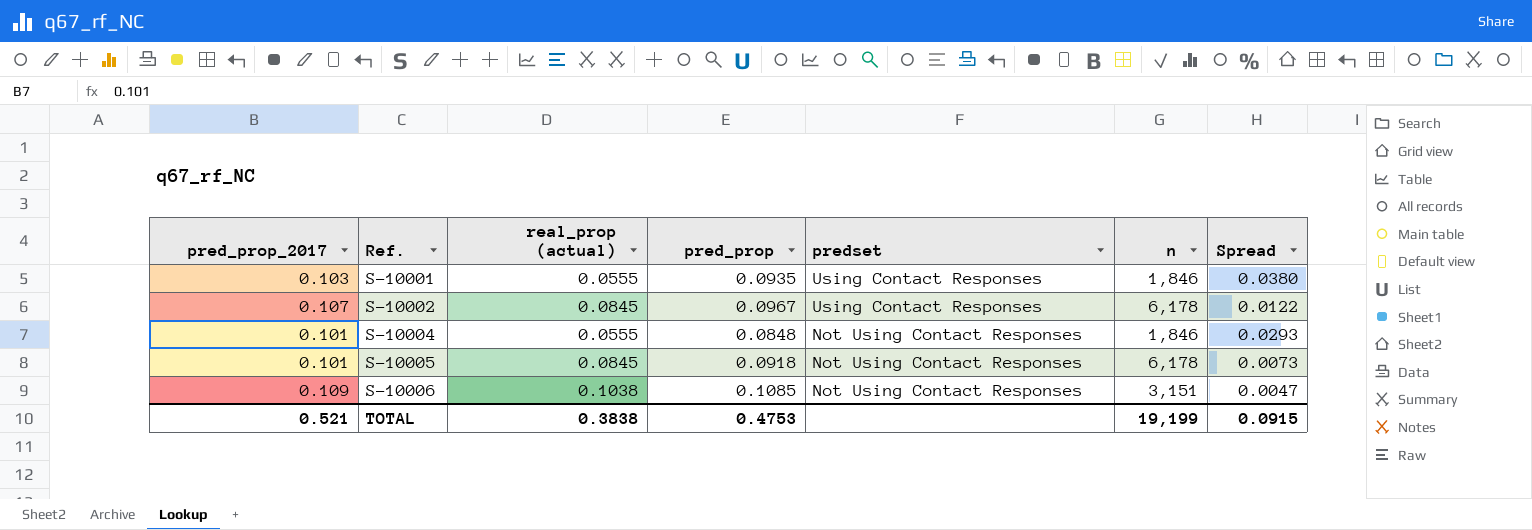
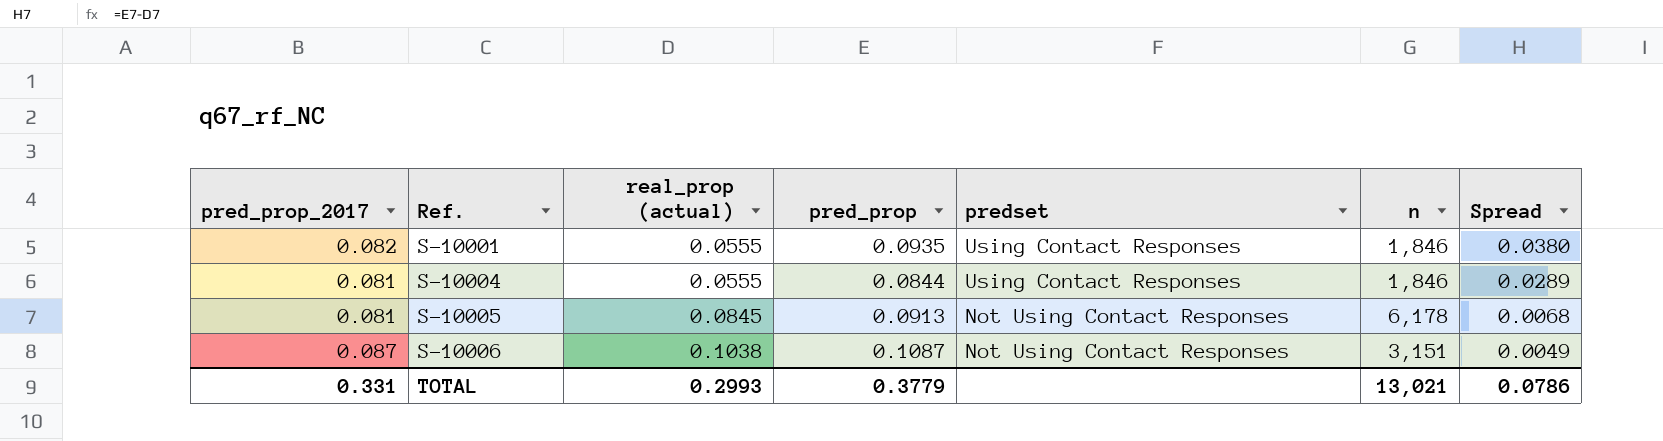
row S-10002: 0.107 | 0.0845 | 0.0967 | Using Contact Responses | 6,178 | 0.0122 -> none
S-10001 | pred_prop_2017: 0.103 -> 0.082
S-10004 | pred_prop_2017: 0.101 -> 0.081
S-10004 | pred_prop: 0.0848 -> 0.0844
S-10004 | predset: Not Using Contact Responses -> Using Contact Responses
S-10004 | Spread: 0.0293 -> 0.0289
S-10005 | pred_prop_2017: 0.101 -> 0.081
S-10005 | pred_prop: 0.0918 -> 0.0913
S-10005 | Spread: 0.0073 -> 0.0068
S-10006 | pred_prop_2017: 0.109 -> 0.087
S-10006 | pred_prop: 0.1085 -> 0.1087
S-10006 | Spread: 0.0047 -> 0.0049
TOTAL | pred_prop_2017: 0.521 -> 0.331
TOTAL | real_prop (actual): 0.3838 -> 0.2993
TOTAL | pred_prop: 0.4753 -> 0.3779
TOTAL | n: 19,199 -> 13,021
TOTAL | Spread: 0.0915 -> 0.0786

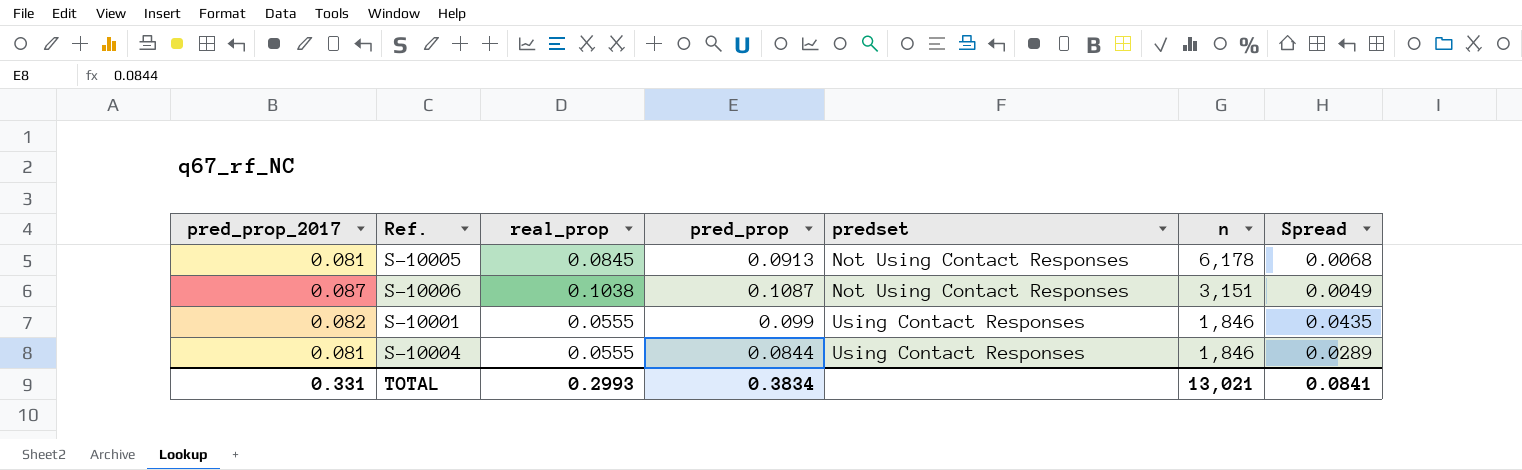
row order: Ref. ascending -> predset ascending
column name: real_prop (actual) -> real_prop
S-10001 | pred_prop: 0.0935 -> 0.099
S-10001 | Spread: 0.0380 -> 0.0435
TOTAL | pred_prop: 0.3779 -> 0.3834
TOTAL | Spread: 0.0786 -> 0.0841

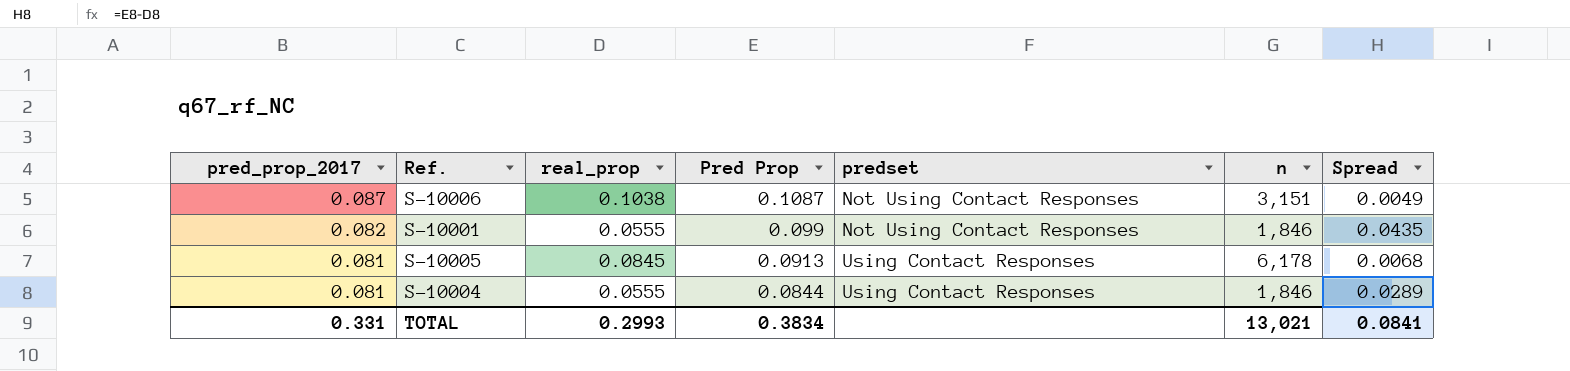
row order: predset ascending -> pred_prop_2017 descending
column name: pred_prop -> Pred Prop
S-10001 | predset: Using Contact Responses -> Not Using Contact Responses
S-10005 | predset: Not Using Contact Responses -> Using Contact Responses

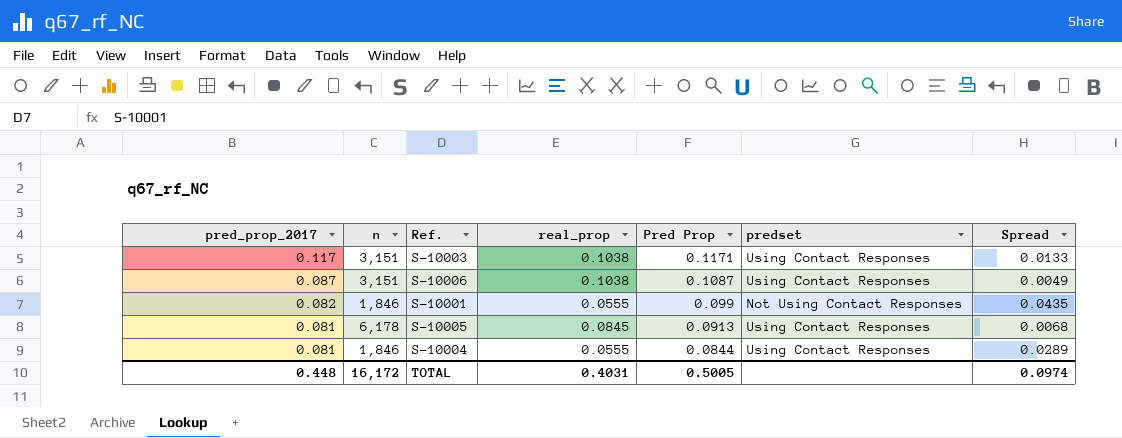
column n | position: 6 -> 2
row S-10003: none -> 0.117 | 3,151 | 0.1038 | 0.1171 | Using Contact Responses | 0.0133
S-10006 | predset: Not Using Contact Responses -> Using Contact Responses
TOTAL | pred_prop_2017: 0.331 -> 0.448
TOTAL | n: 13,021 -> 16,172
TOTAL | real_prop: 0.2993 -> 0.4031
TOTAL | Pred Prop: 0.3834 -> 0.5005
TOTAL | Spread: 0.0841 -> 0.0974

